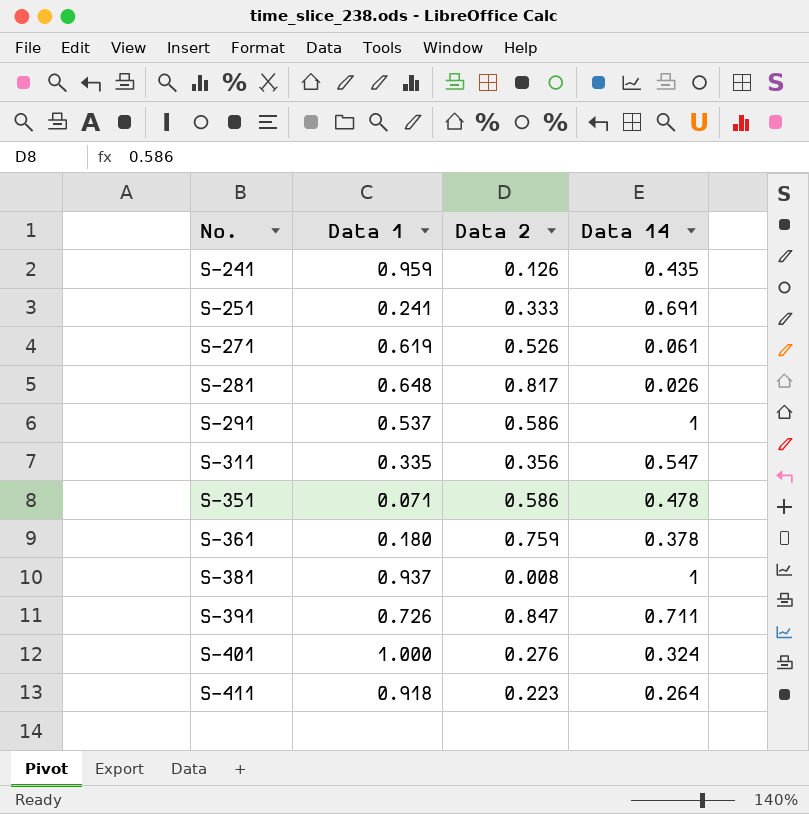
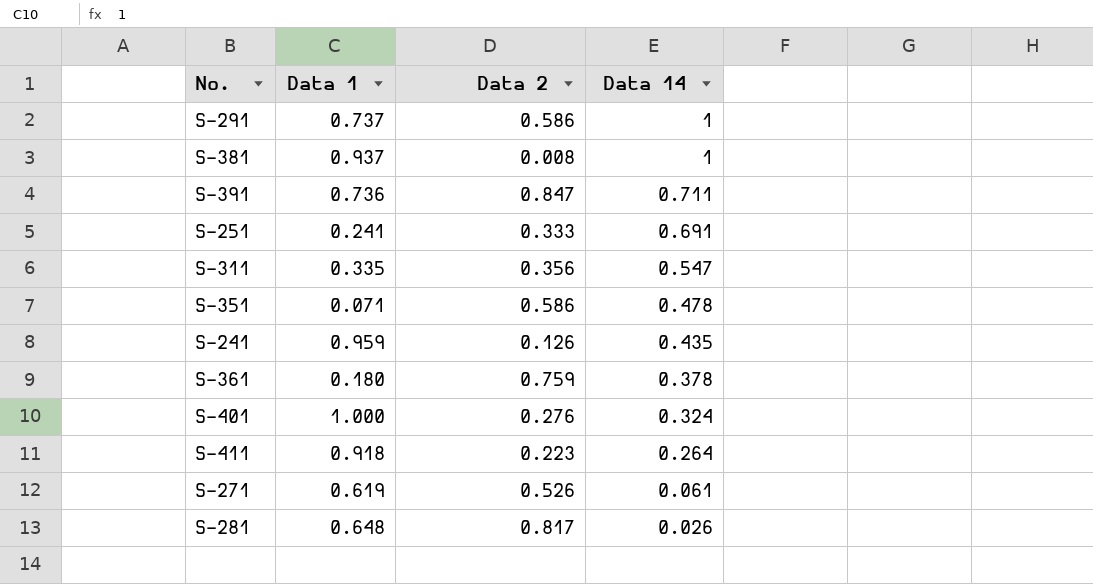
row order: No. ascending -> Data 14 descending
S-291 | Data 1: 0.537 -> 0.737
S-391 | Data 1: 0.726 -> 0.736

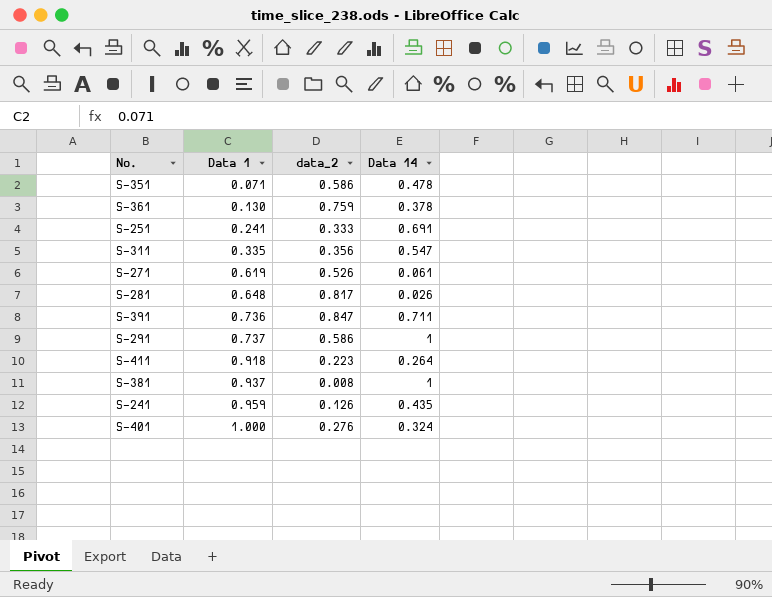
row order: Data 14 descending -> Data 1 ascending
column name: Data 2 -> data_2
S-361 | Data 1: 0.180 -> 0.130

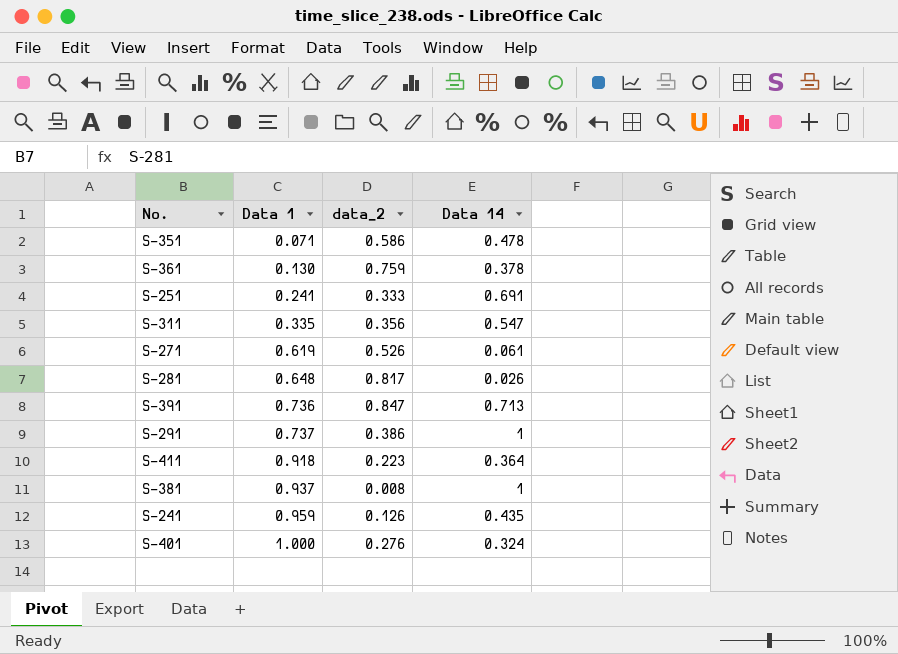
S-391 | Data 14: 0.711 -> 0.713
S-291 | data_2: 0.586 -> 0.386
S-411 | Data 14: 0.264 -> 0.364

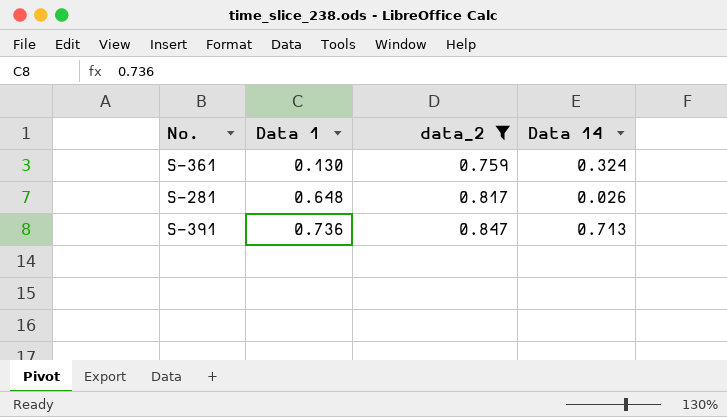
filter: none -> data_2 >= 0.759
S-361 | Data 14: 0.378 -> 0.324

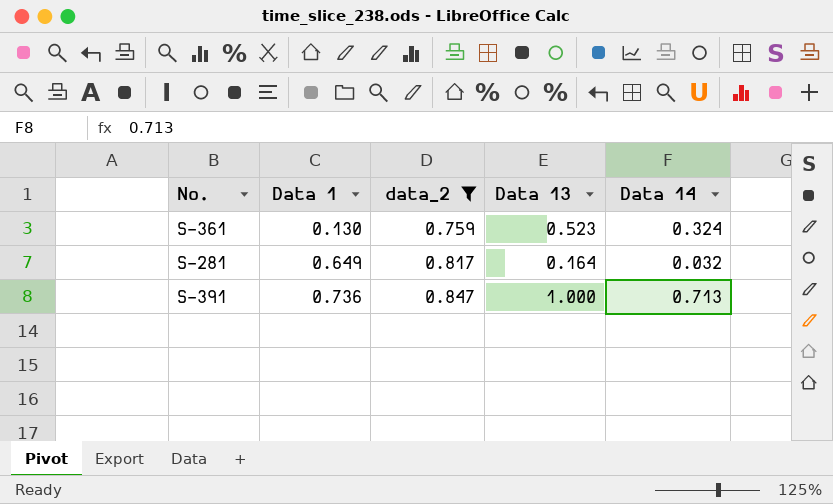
column Data 13 | position: none -> 4
S-281 | Data 1: 0.648 -> 0.649
S-281 | Data 14: 0.026 -> 0.032

